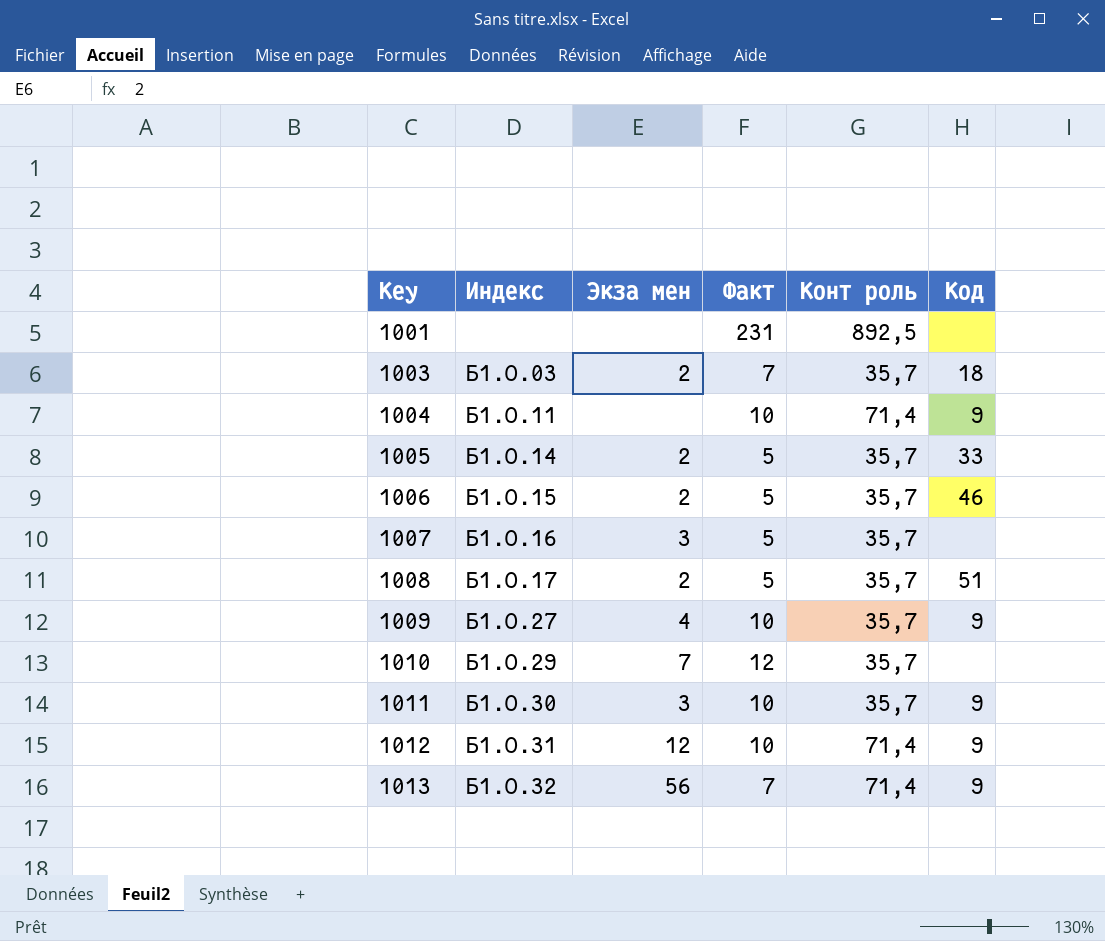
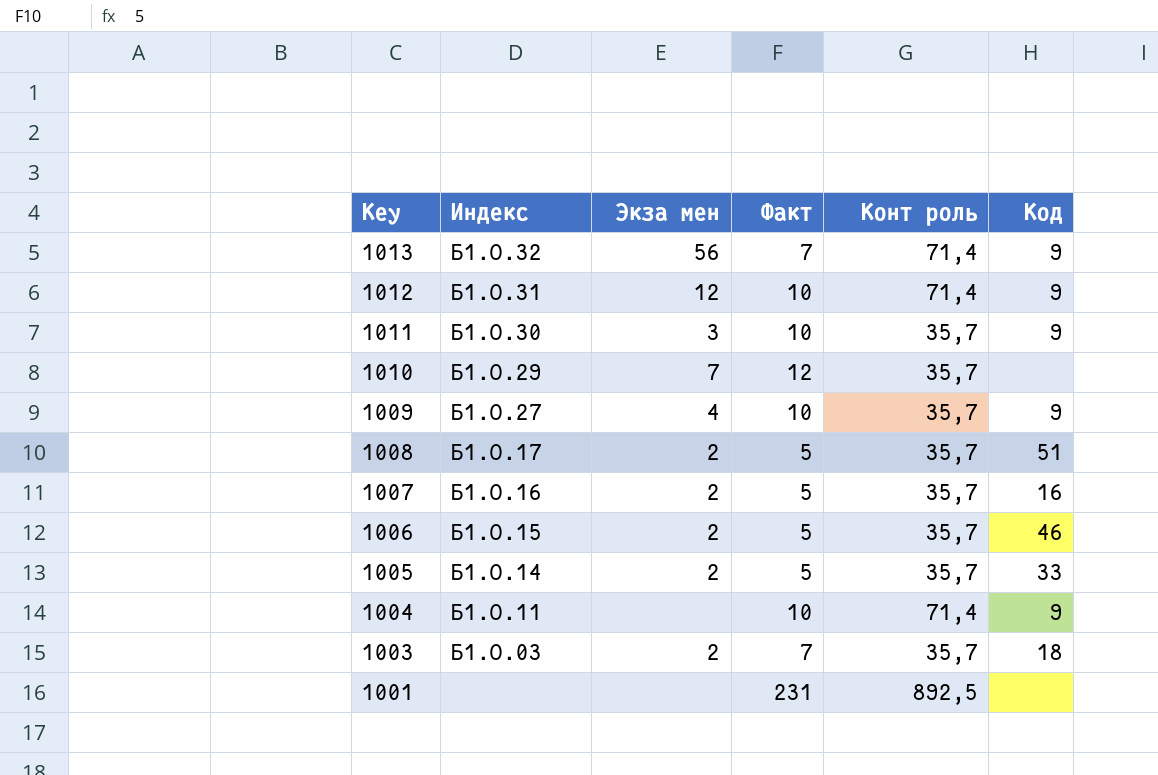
row order: Key ascending -> Key descending
1007 | Экза мен: 3 -> 2
1007 | Код: none -> 16

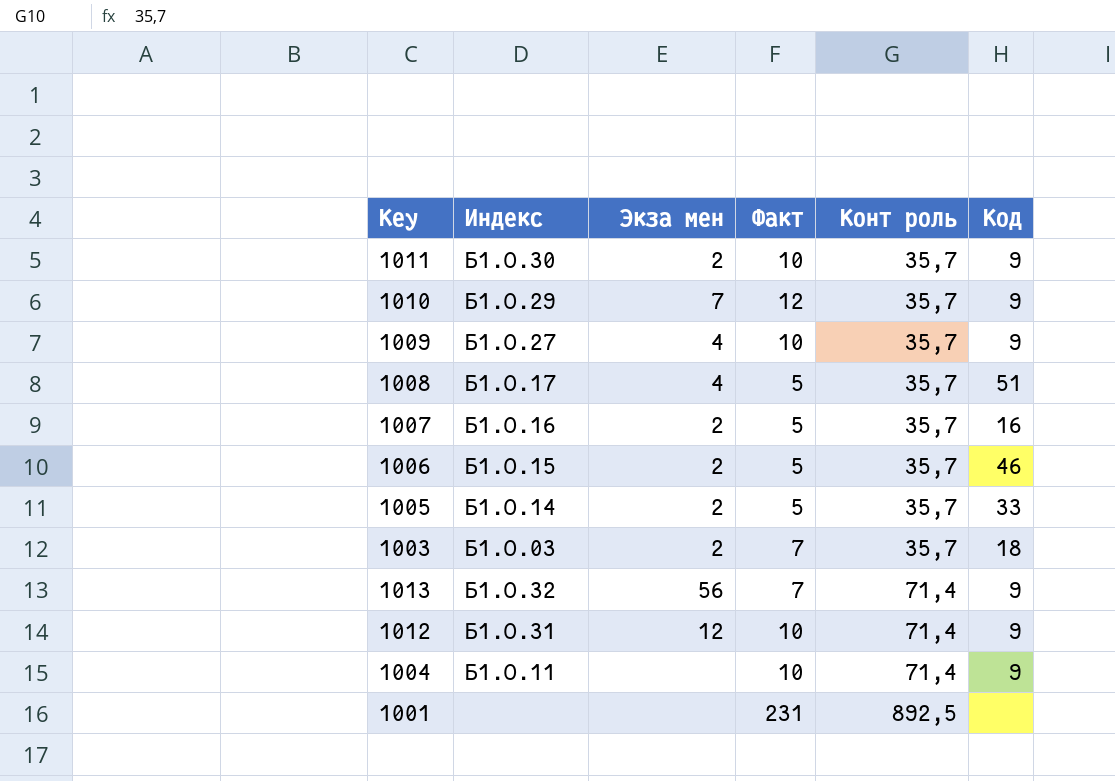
row order: Key descending -> Конт роль ascending
1011 | Экза мен: 3 -> 2
1010 | Код: none -> 9
1008 | Экза мен: 2 -> 4

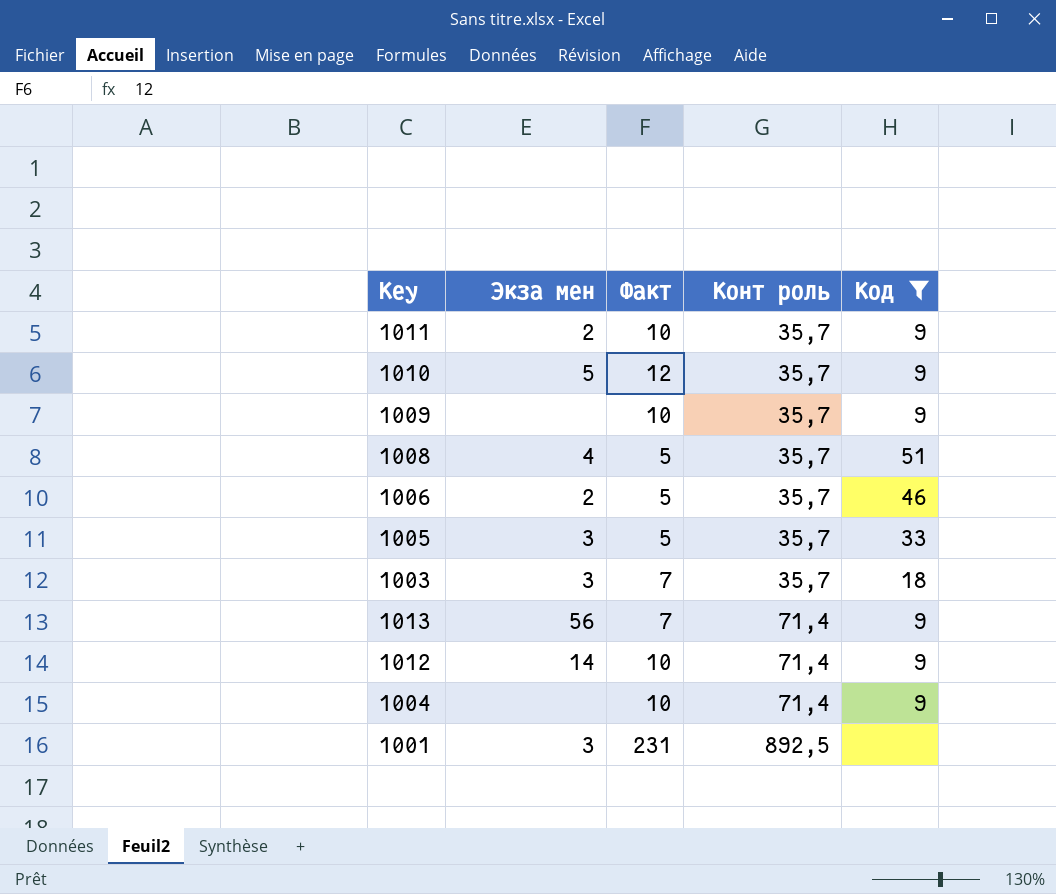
filter: none -> Код != 16
column Индекс | position: 2 -> none
1010 | Экза мен: 7 -> 5
1009 | Экза мен: 4 -> none
1005 | Экза мен: 2 -> 3
1003 | Экза мен: 2 -> 3
1012 | Экза мен: 12 -> 14
1001 | Экза мен: none -> 3

